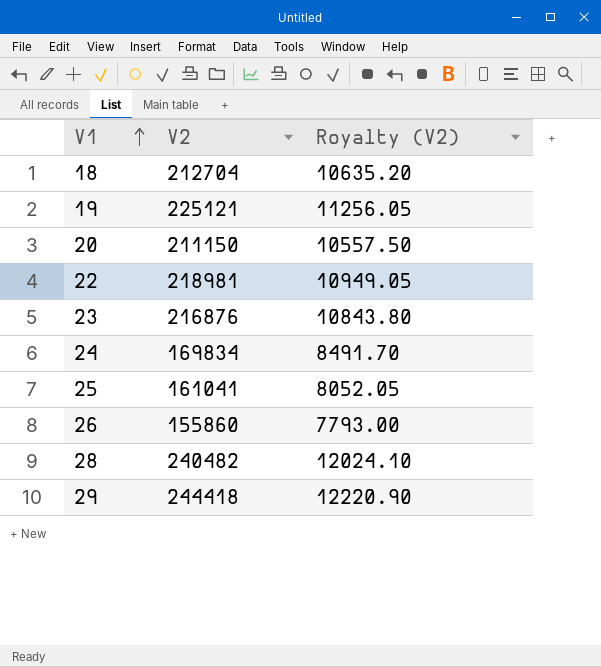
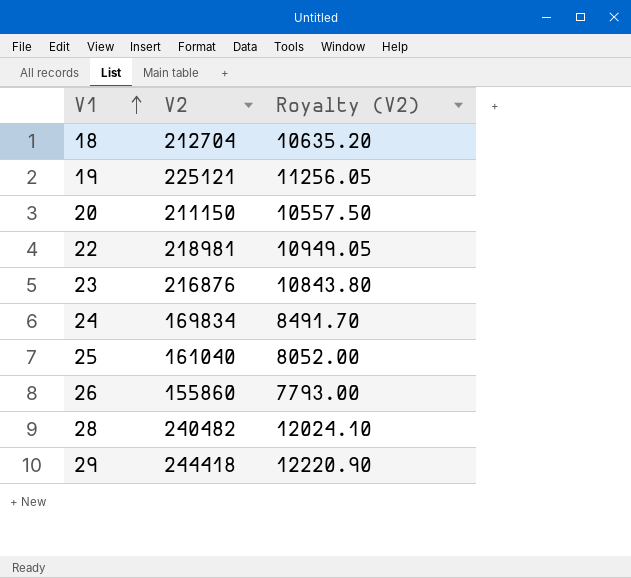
25 | V2: 161041 -> 161040
25 | Royalty (V2): 8052.05 -> 8052.00

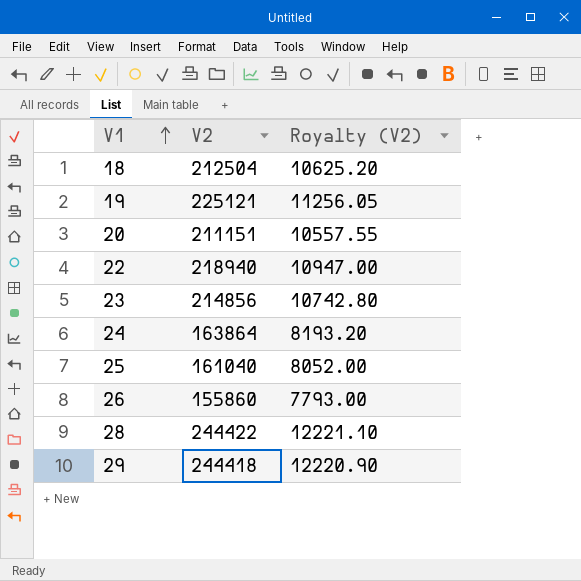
18 | V2: 212704 -> 212504
18 | Royalty (V2): 10635.20 -> 10625.20
20 | V2: 211150 -> 211151
20 | Royalty (V2): 10557.50 -> 10557.55
22 | V2: 218981 -> 218940
22 | Royalty (V2): 10949.05 -> 10947.00
23 | V2: 216876 -> 214856
23 | Royalty (V2): 10843.80 -> 10742.80
24 | V2: 169834 -> 163864
24 | Royalty (V2): 8491.70 -> 8193.20
28 | V2: 240482 -> 244422
28 | Royalty (V2): 12024.10 -> 12221.10

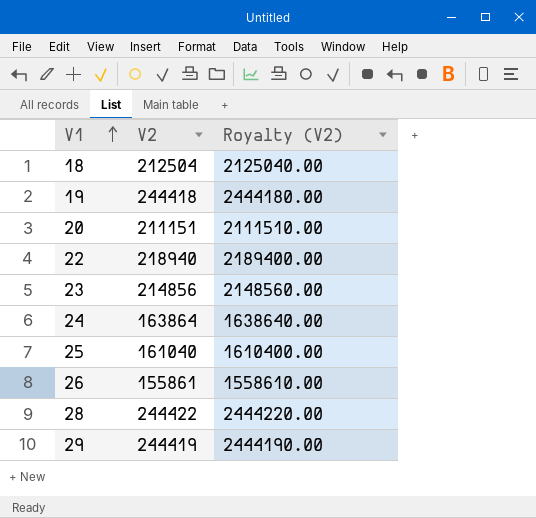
column Royalty (V2) | formula: [V2] * 0.05 -> [V2] * 10
19 | V2: 225121 -> 244418
26 | V2: 155860 -> 155861
29 | V2: 244418 -> 244419

